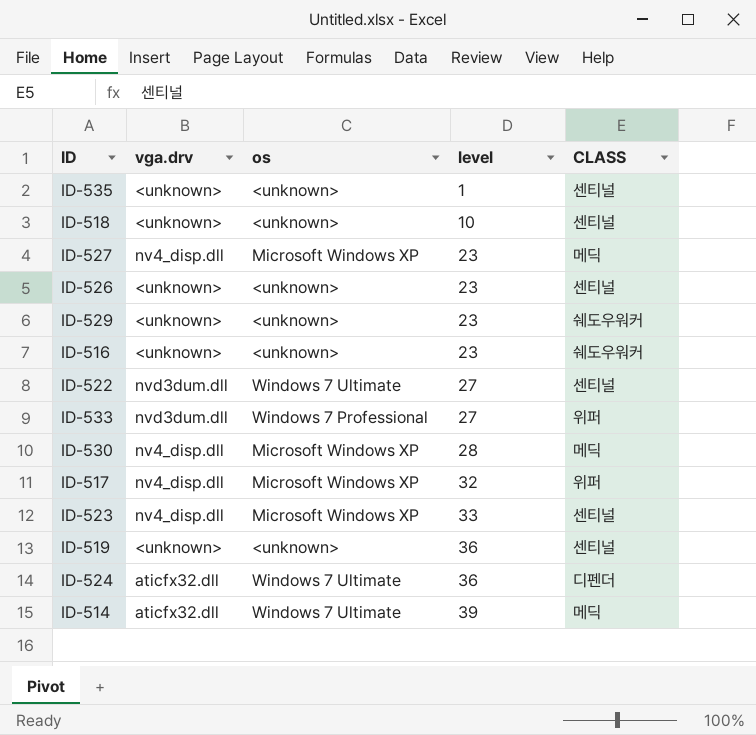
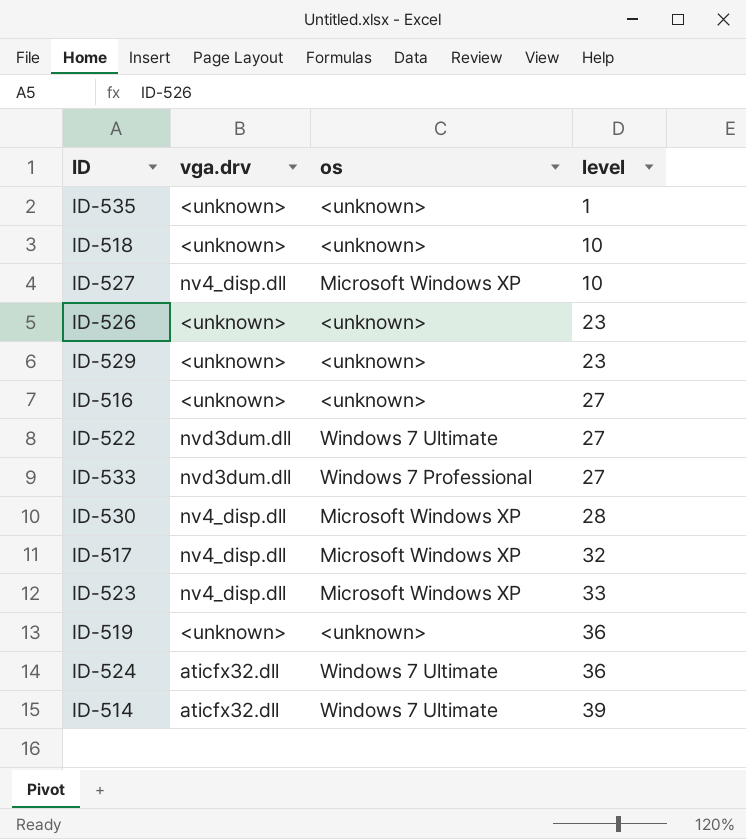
column CLASS | position: 5 -> none
ID-527 | level: 23 -> 10
ID-516 | level: 23 -> 27

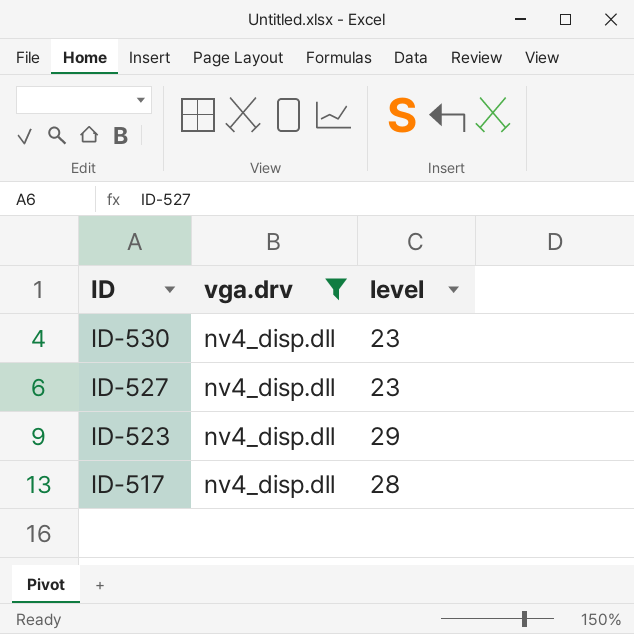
filter: none -> vga.drv = nv4_disp.dll
row order: level ascending -> ID descending
column os | position: 3 -> none
ID-530 | level: 28 -> 23
ID-527 | level: 10 -> 23
ID-523 | level: 33 -> 29
ID-517 | level: 32 -> 28

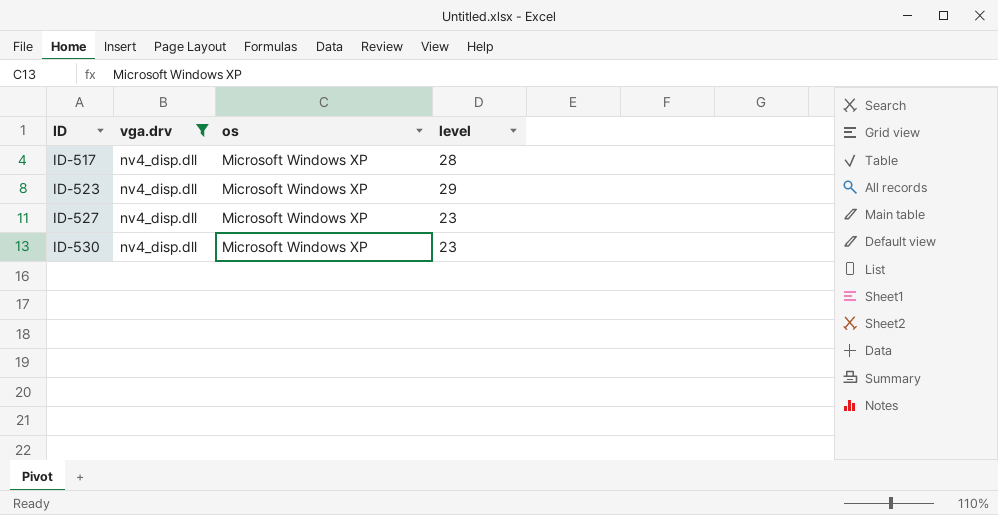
row order: ID descending -> ID ascending
column os | position: none -> 3

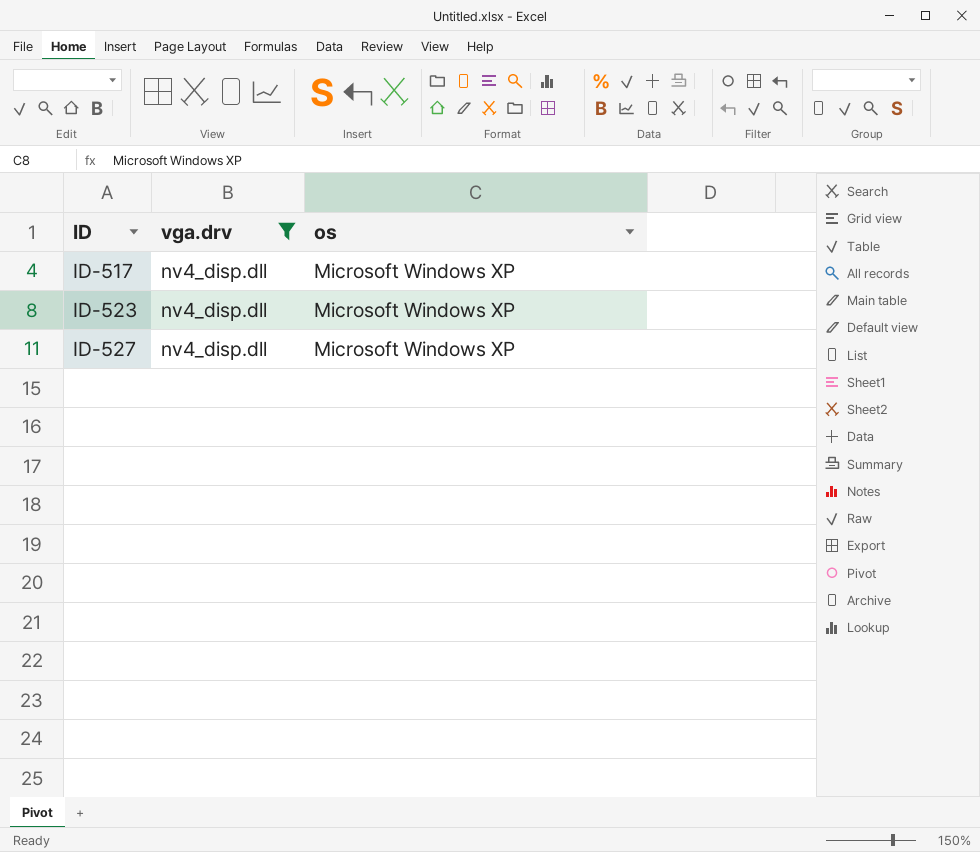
column level | position: 4 -> none
row ID-530: nv4_disp.dll | Microsoft Windows XP | 23 -> none

